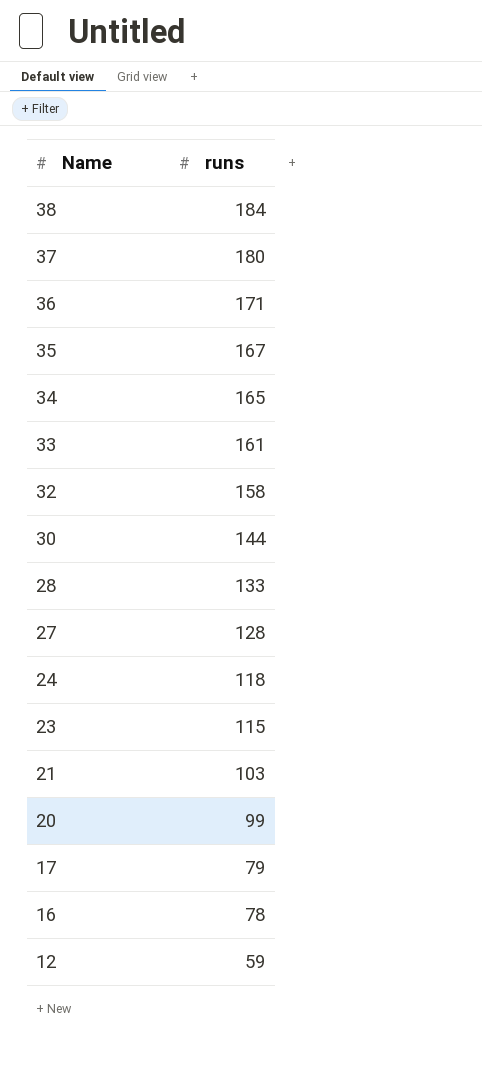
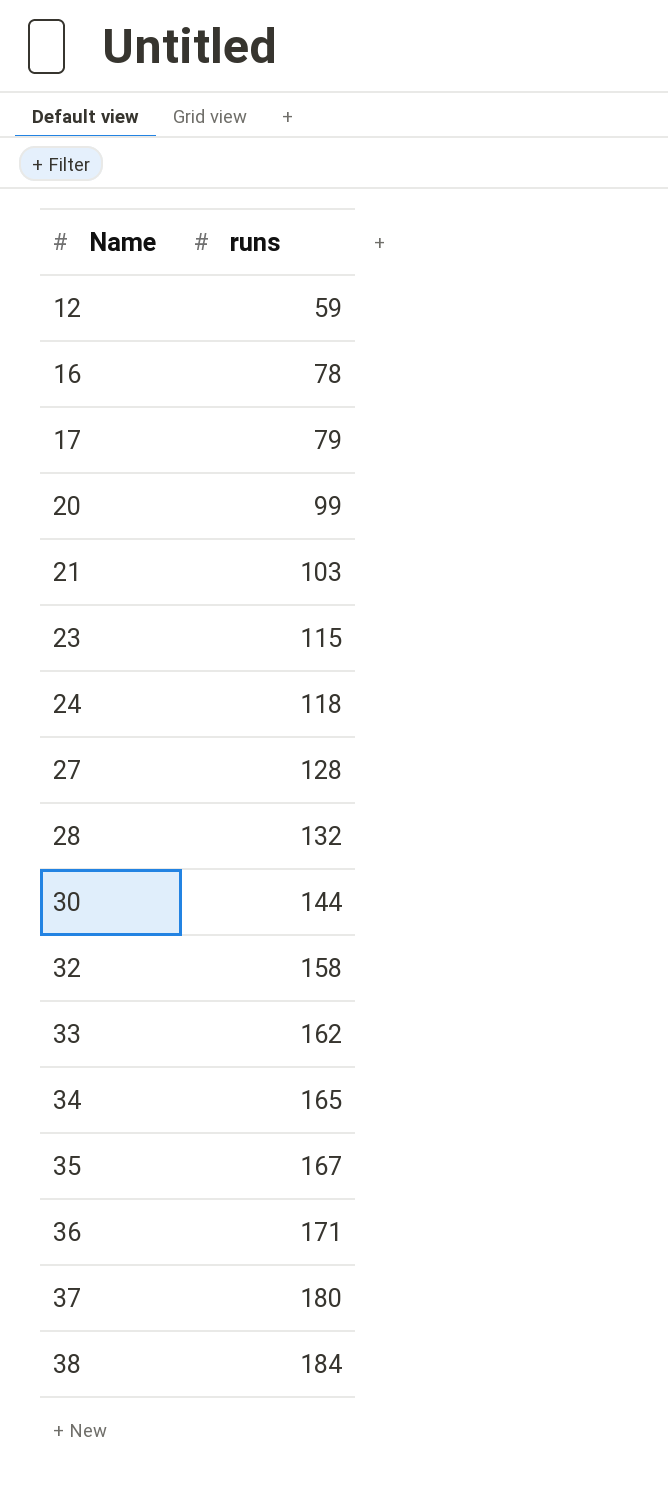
row order: Name descending -> Name ascending
28 | runs: 133 -> 132
33 | runs: 161 -> 162

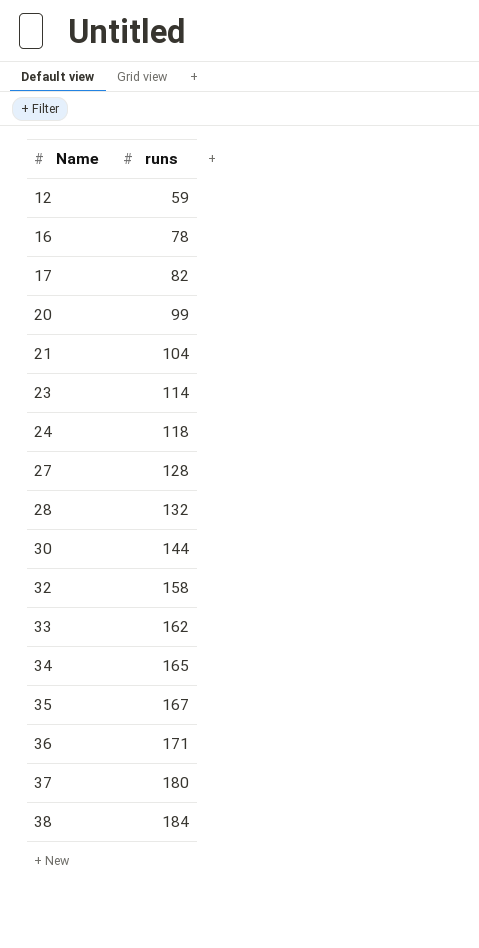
17 | runs: 79 -> 82
21 | runs: 103 -> 104
23 | runs: 115 -> 114

